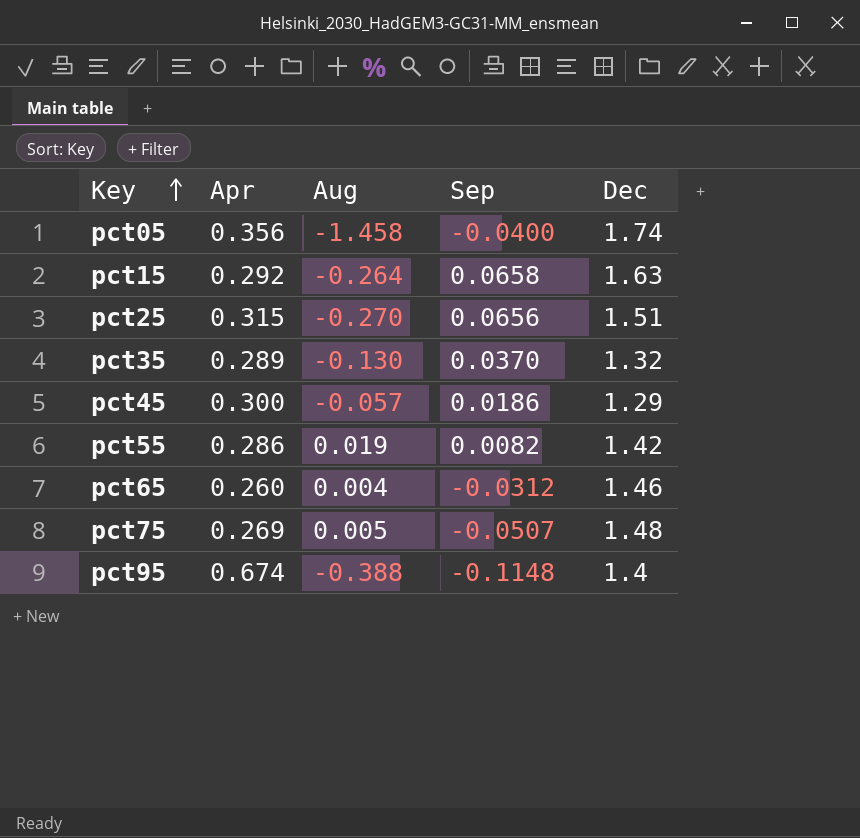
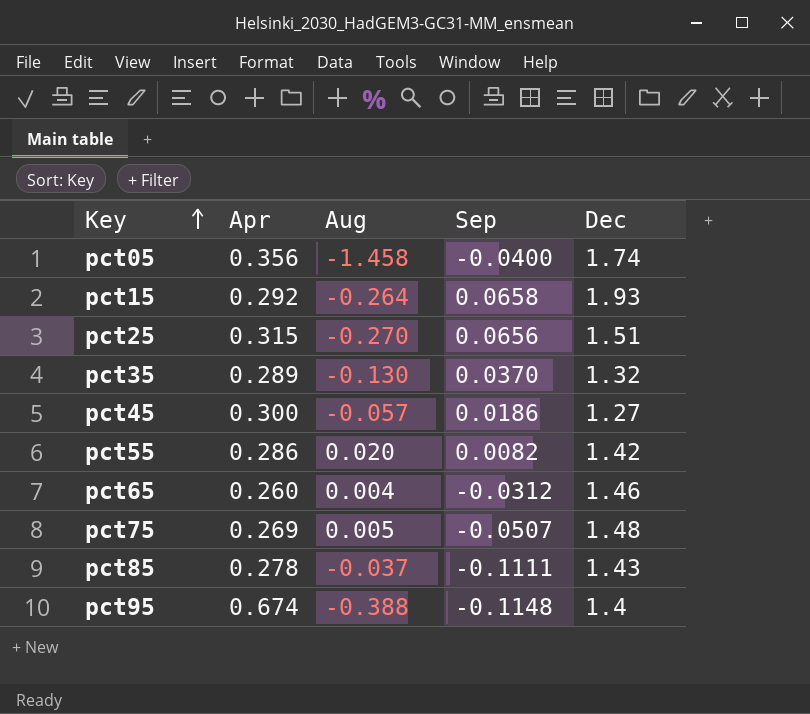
pct15 | Dec: 1.63 -> 1.93
pct45 | Dec: 1.29 -> 1.27
pct55 | Aug: 0.019 -> 0.020
row pct85: none -> 0.278 | -0.037 | -0.1111 | 1.43

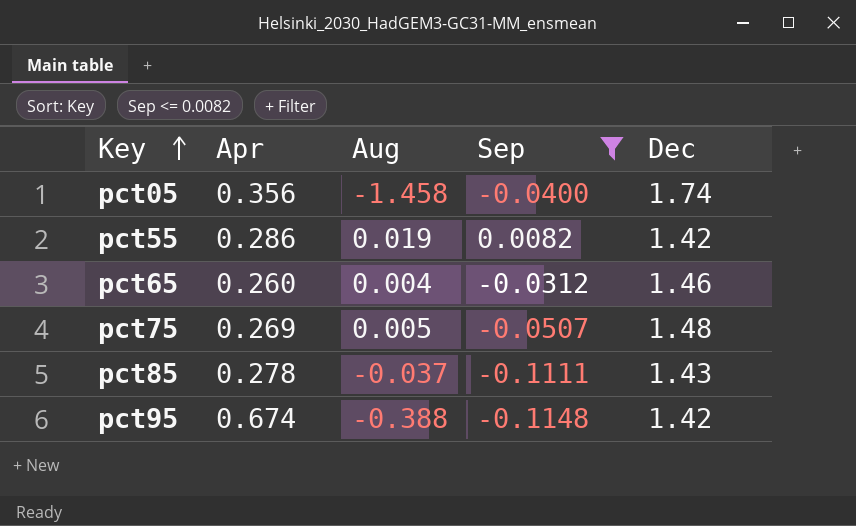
filter: none -> Sep <= 0.0082
pct55 | Aug: 0.020 -> 0.019
pct95 | Dec: 1.4 -> 1.42

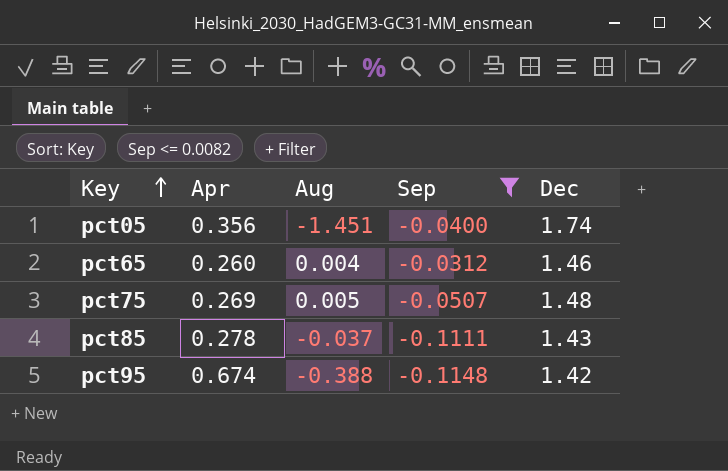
row pct55: 0.286 | 0.019 | 0.0082 | 1.42 -> none
pct05 | Aug: -1.458 -> -1.451

